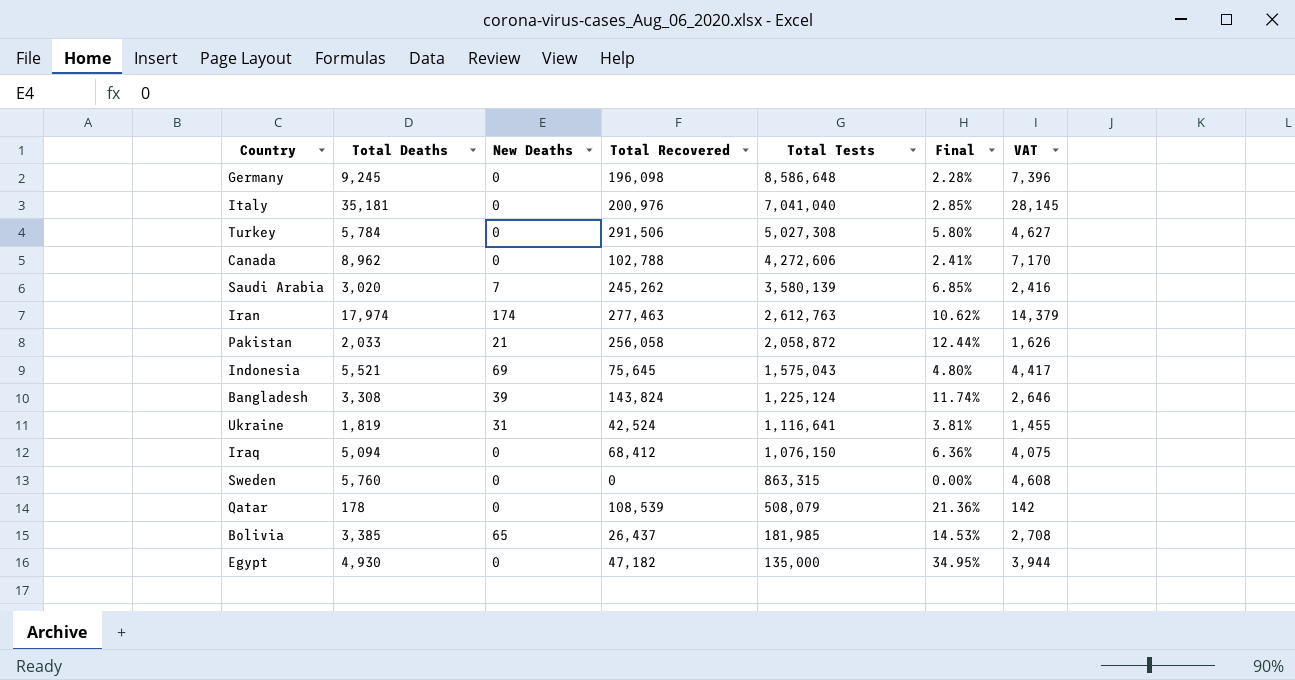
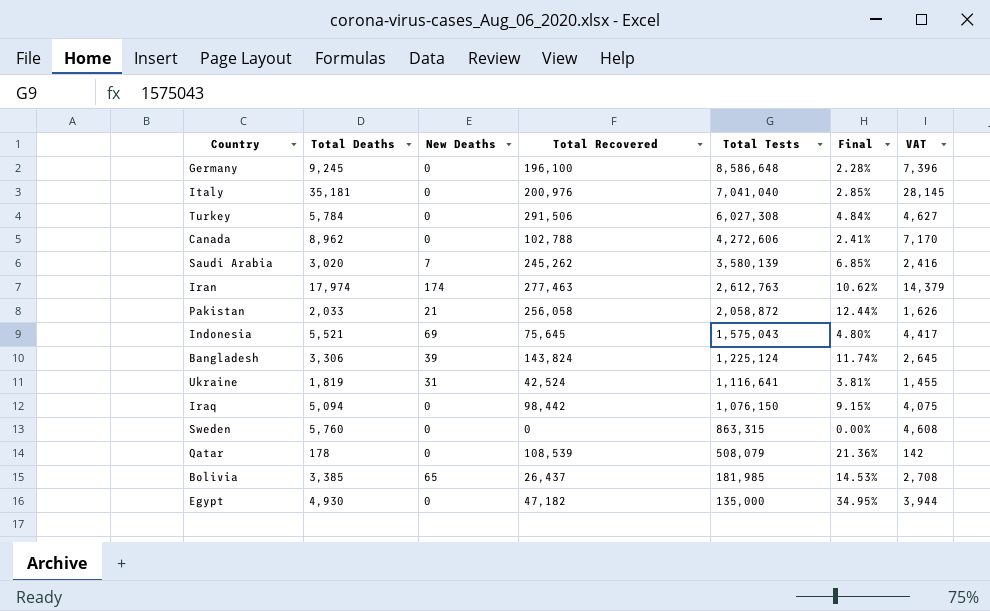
Germany | Total Recovered: 196,098 -> 196,100
Turkey | Total Tests: 5,027,308 -> 6,027,308
Turkey | Final: 5.80% -> 4.84%
Bangladesh | Total Deaths: 3,308 -> 3,306
Bangladesh | VAT: 2,646 -> 2,645
Iraq | Total Recovered: 68,412 -> 98,442
Iraq | Final: 6.36% -> 9.15%

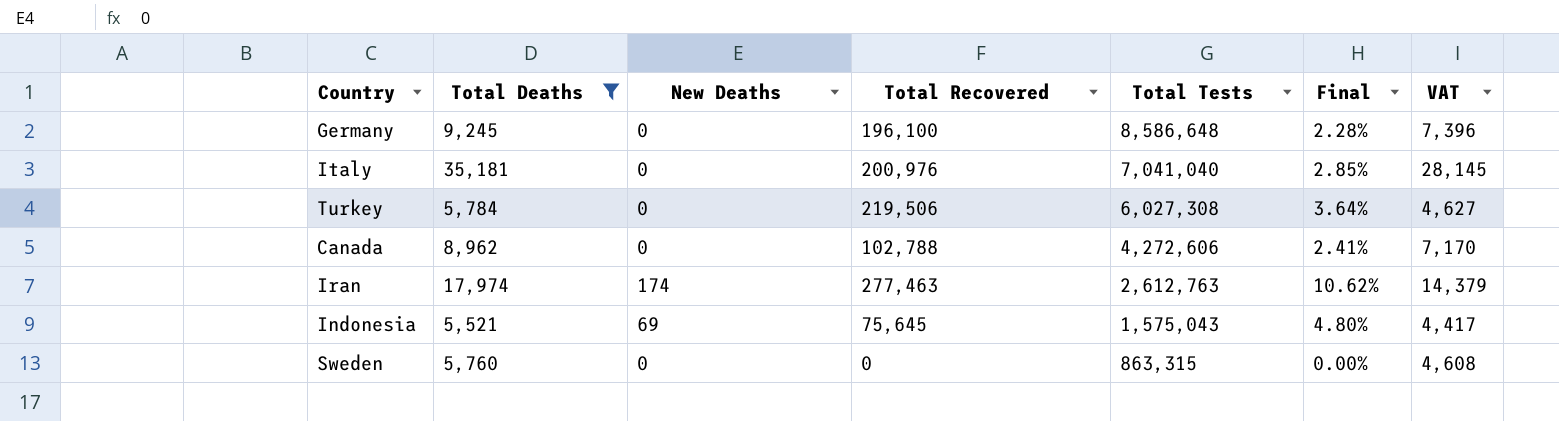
filter: none -> Total Deaths >= 5,521
Turkey | Total Recovered: 291,506 -> 219,506
Turkey | Final: 4.84% -> 3.64%

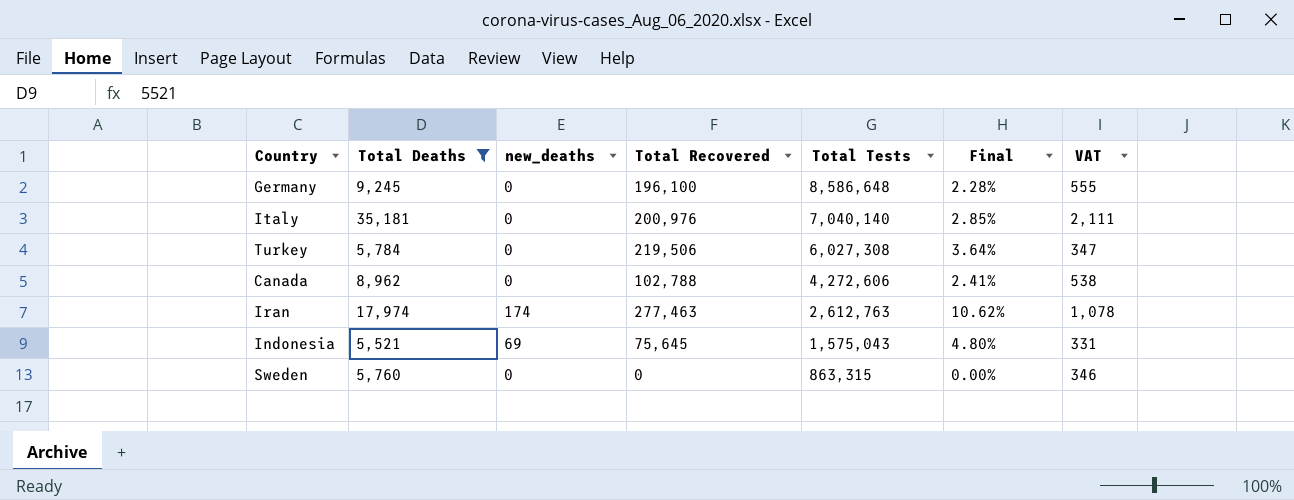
column name: New Deaths -> new_deaths
column VAT | formula: [Total Deaths] * 0.8 -> [Total Deaths] * 0.06
Italy | Total Tests: 7,041,040 -> 7,040,140

